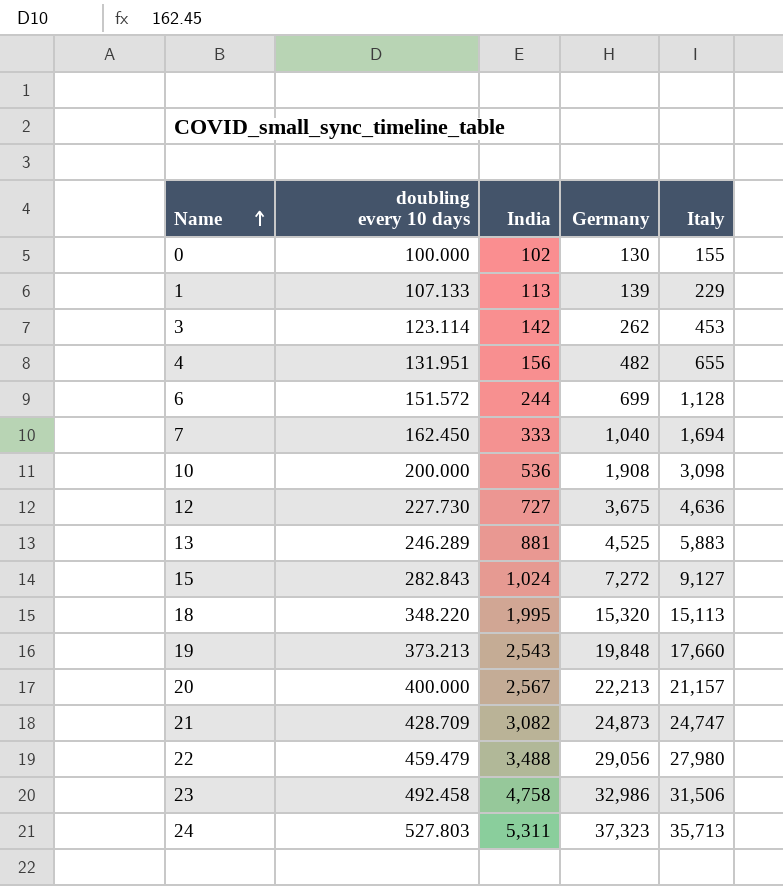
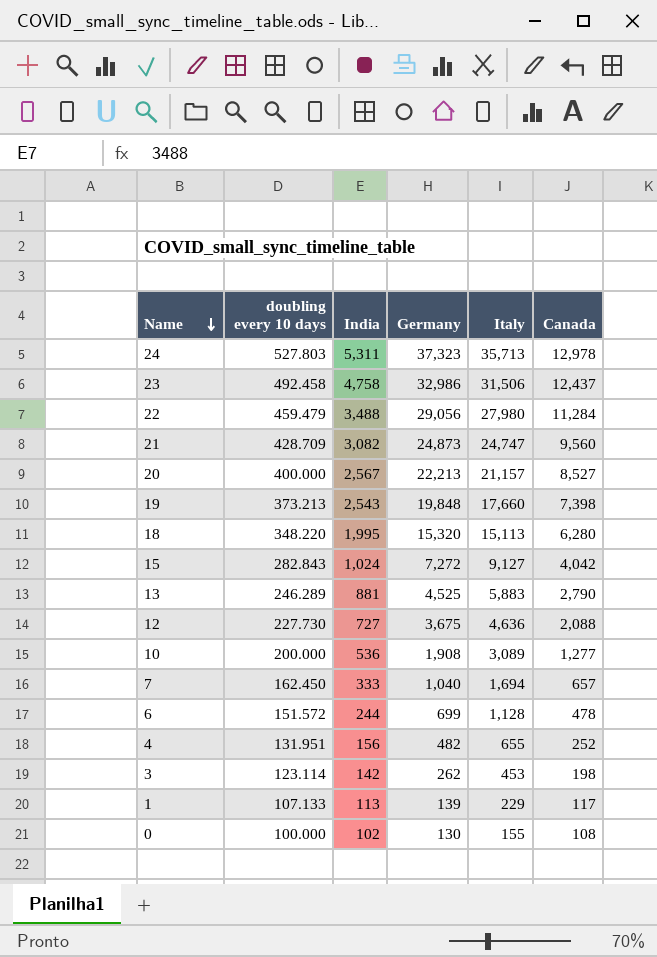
row order: Name ascending -> Name descending
column Canada | position: none -> 6
10 | Italy: 3,098 -> 3,089

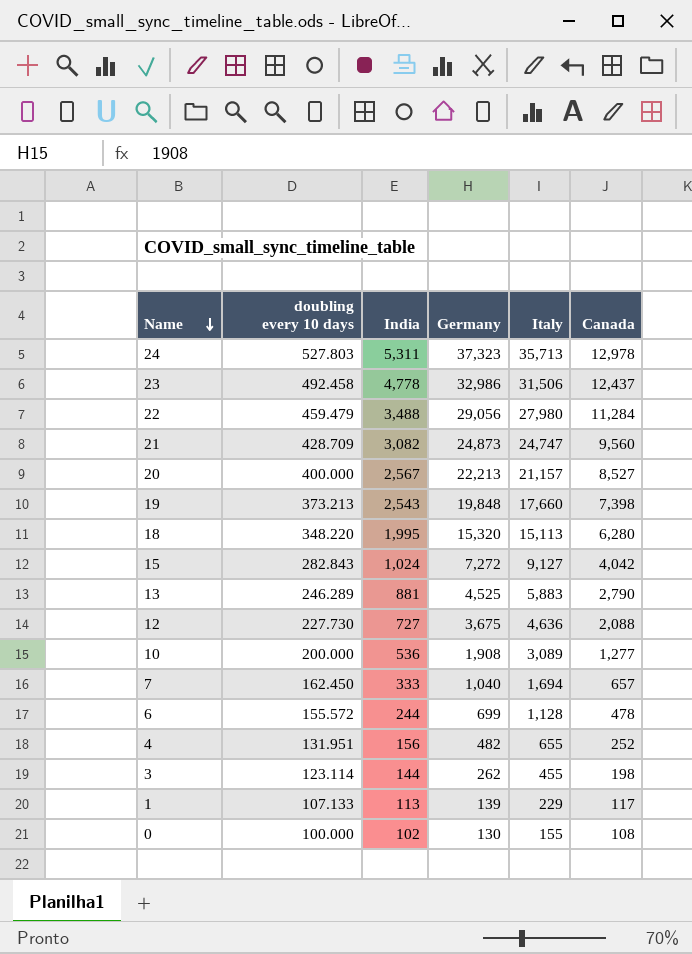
23 | India: 4,758 -> 4,778
6 | doubling every 10 days: 151.572 -> 155.572
3 | India: 142 -> 144
3 | Italy: 453 -> 455

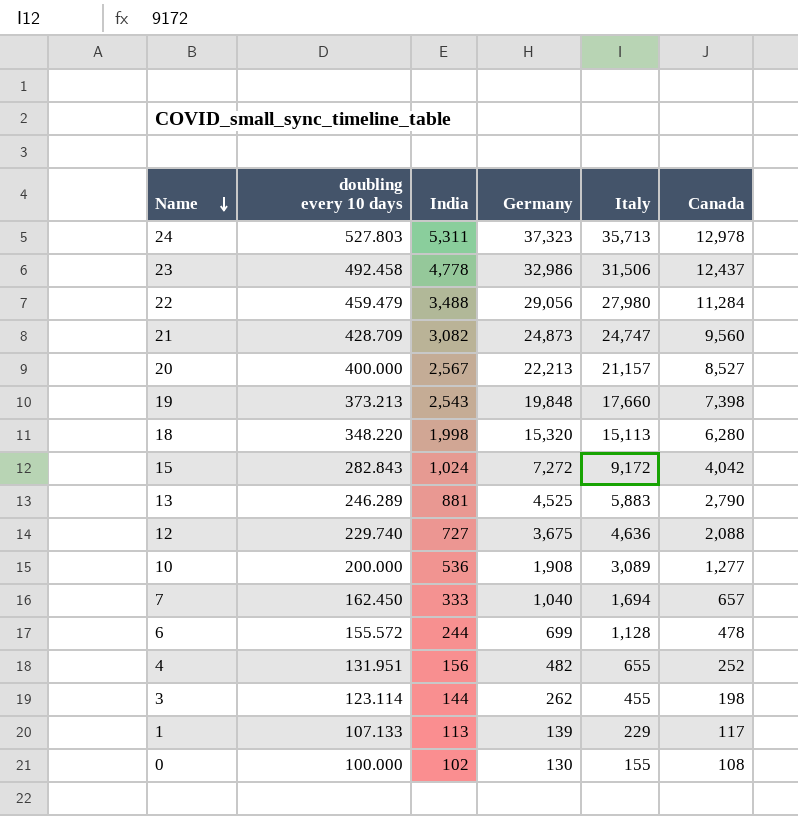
18 | India: 1,995 -> 1,998
15 | Italy: 9,127 -> 9,172
12 | doubling every 10 days: 227.730 -> 229.740

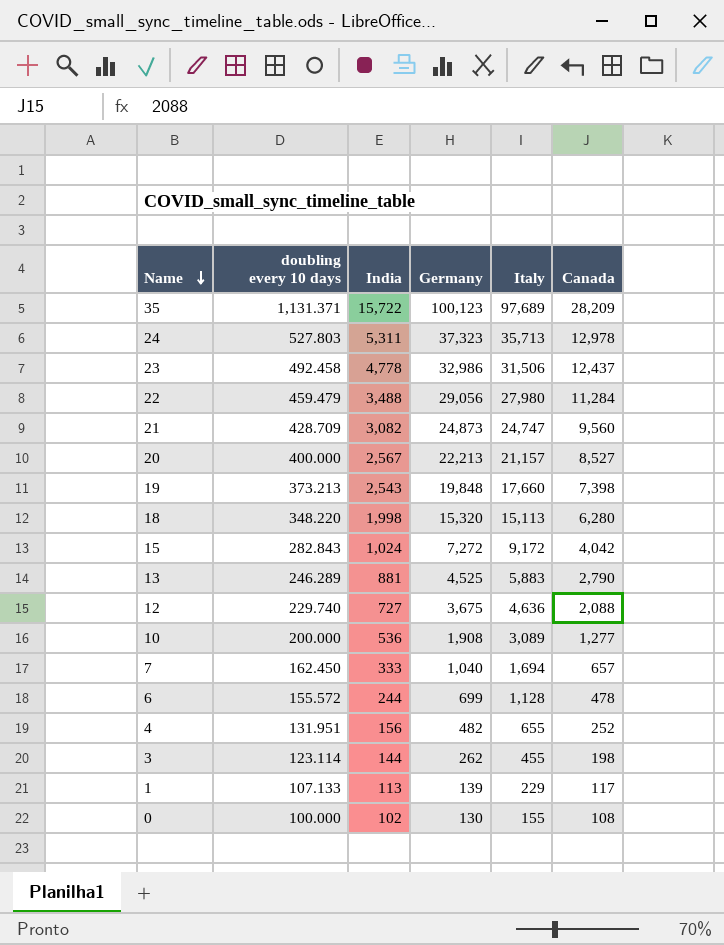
row 35: none -> 1,131.371 | 15,722 | 100,123 | 97,689 | 28,209

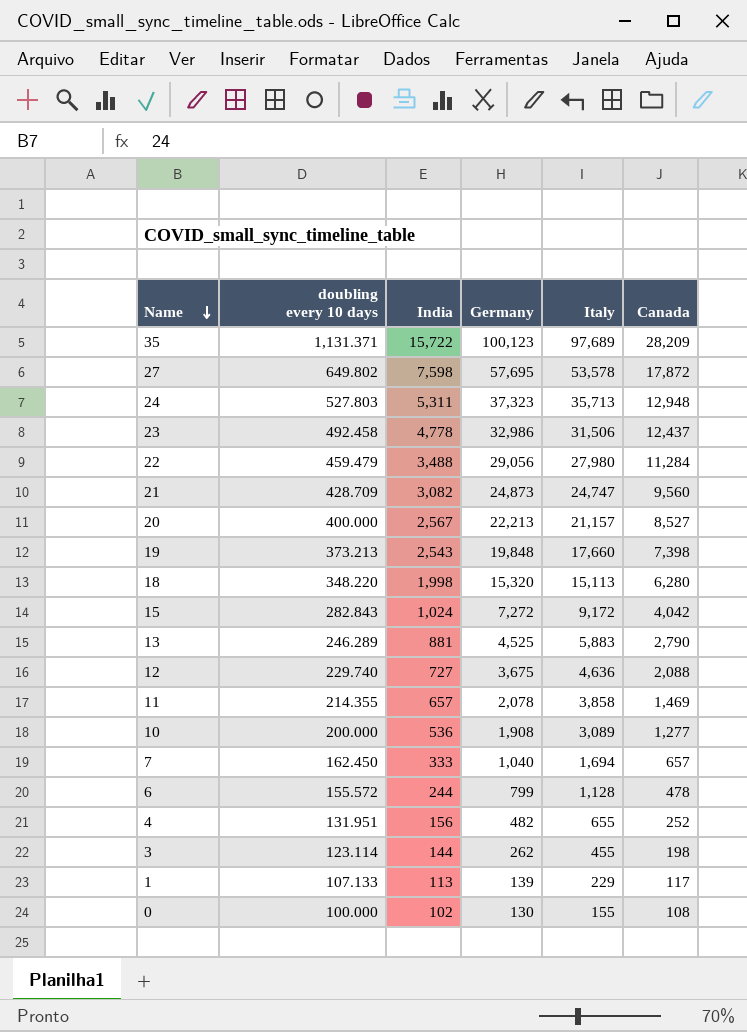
row 27: none -> 649.802 | 7,598 | 57,695 | 53,578 | 17,872
24 | Canada: 12,978 -> 12,948
row 11: none -> 214.355 | 657 | 2,078 | 3,858 | 1,469
6 | Germany: 699 -> 799

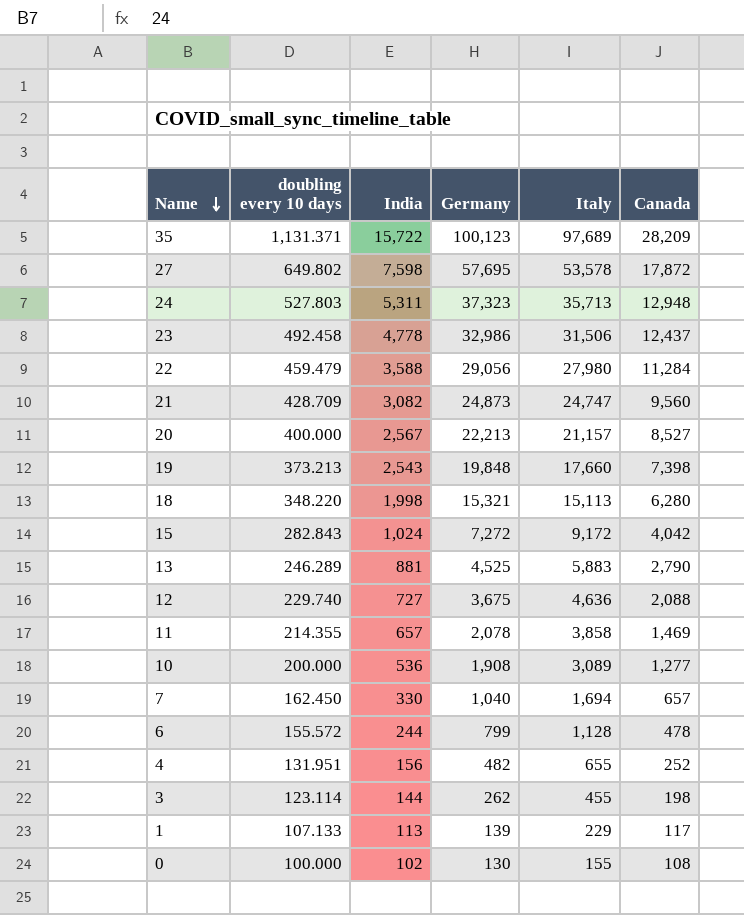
22 | India: 3,488 -> 3,588
18 | Germany: 15,320 -> 15,321
7 | India: 333 -> 330

